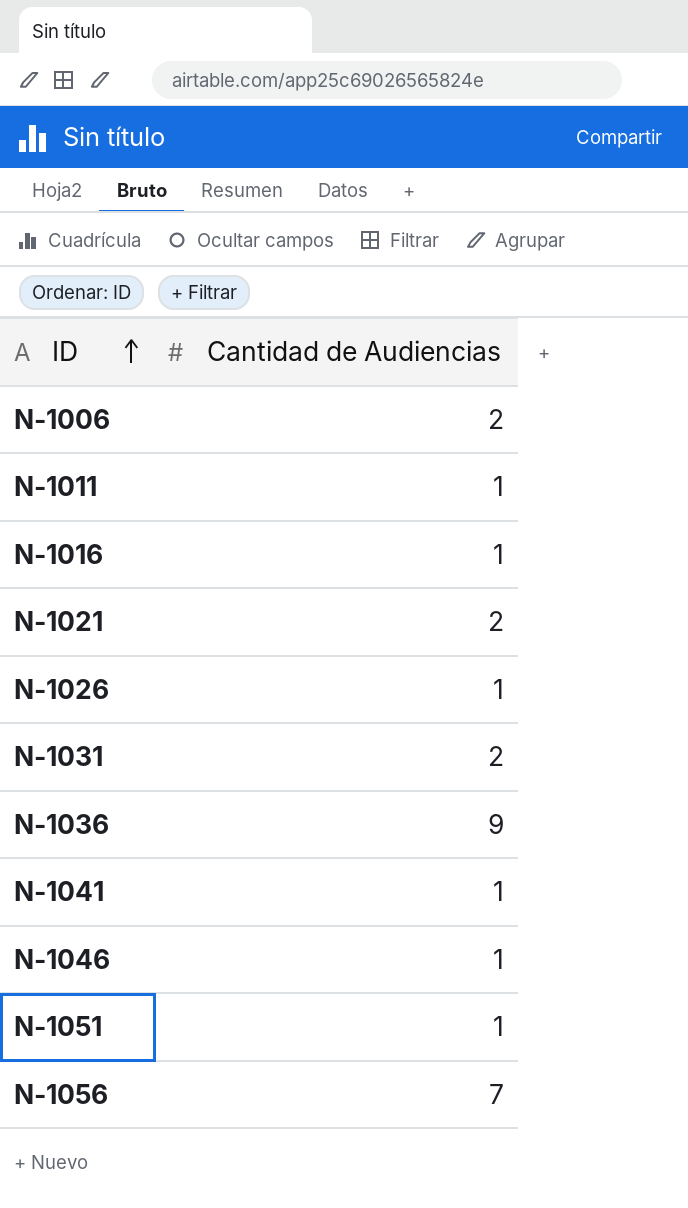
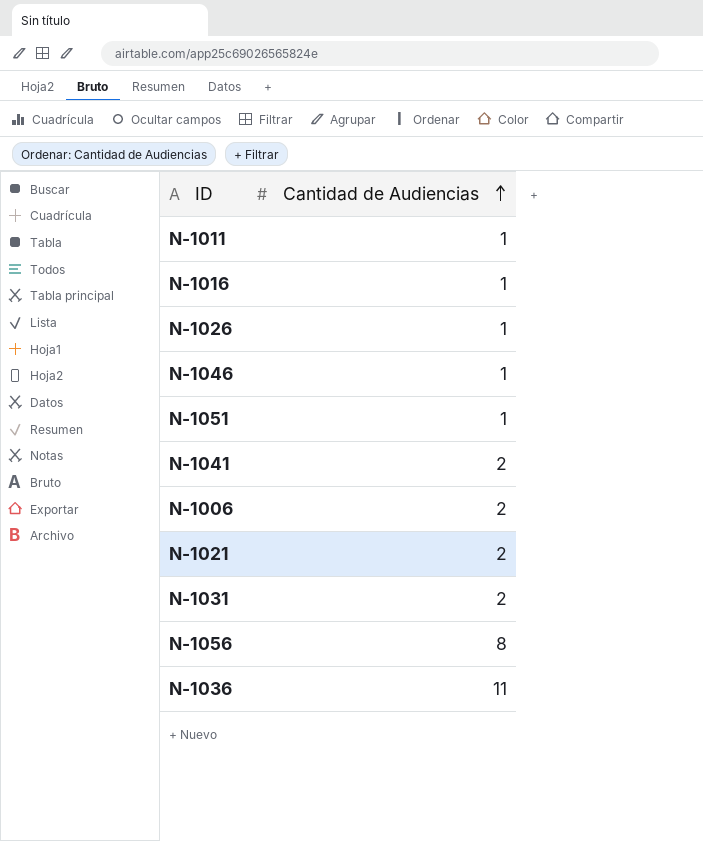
row order: ID ascending -> Cantidad de Audiencias ascending
N-1041 | Cantidad de Audiencias: 1 -> 2
N-1056 | Cantidad de Audiencias: 7 -> 8
N-1036 | Cantidad de Audiencias: 9 -> 11

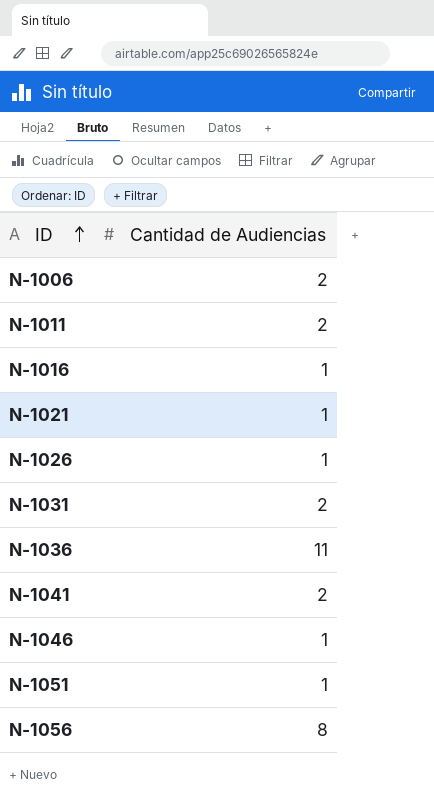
row order: Cantidad de Audiencias ascending -> ID ascending
N-1011 | Cantidad de Audiencias: 1 -> 2
N-1021 | Cantidad de Audiencias: 2 -> 1

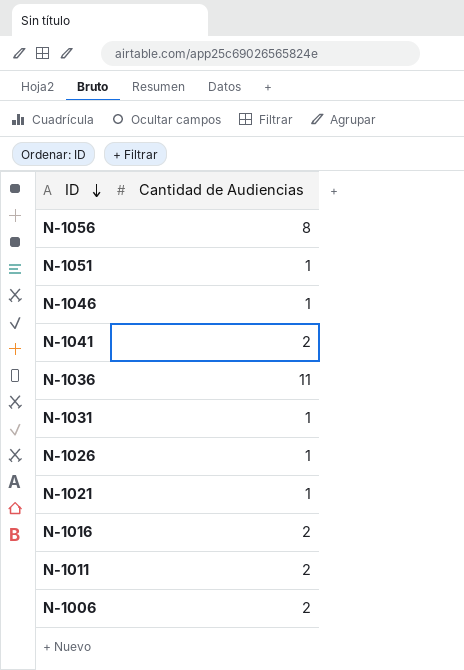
row order: ID ascending -> ID descending
N-1031 | Cantidad de Audiencias: 2 -> 1
N-1016 | Cantidad de Audiencias: 1 -> 2

